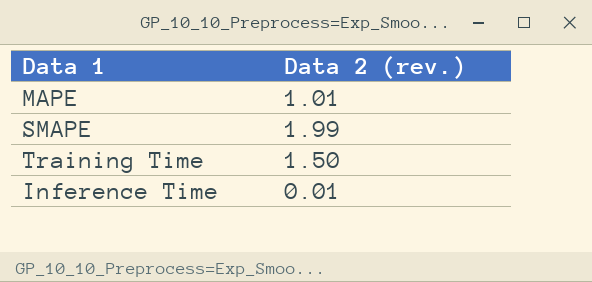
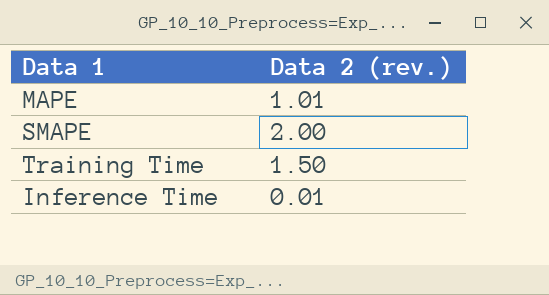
SMAPE | Data 2 (rev.): 1.99 -> 2.00

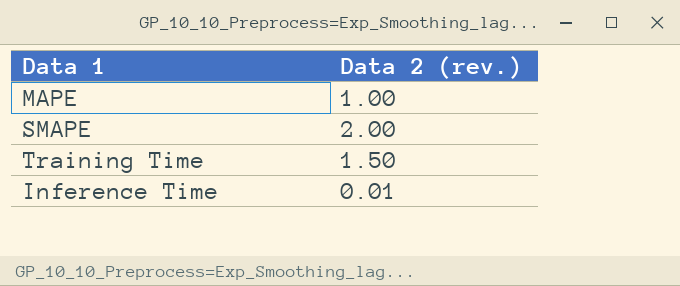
MAPE | Data 2 (rev.): 1.01 -> 1.00

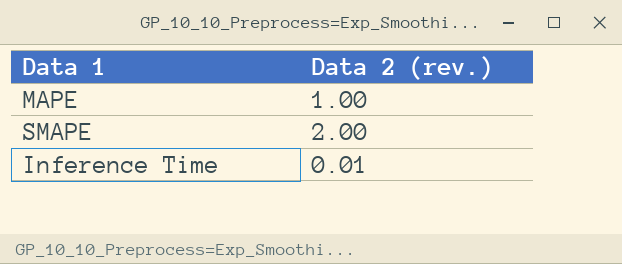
row Training Time: 1.50 -> none

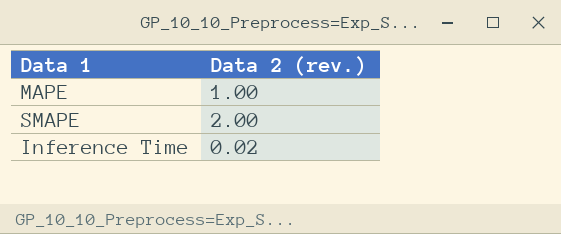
Inference Time | Data 2 (rev.): 0.01 -> 0.02

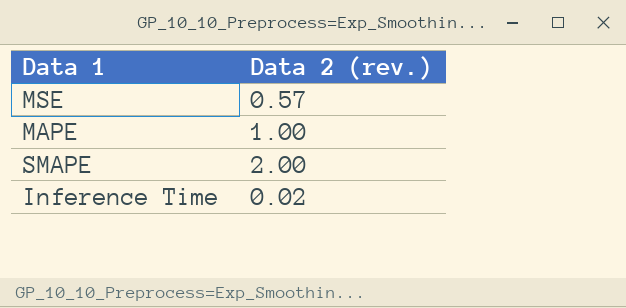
row MSE: none -> 0.57

